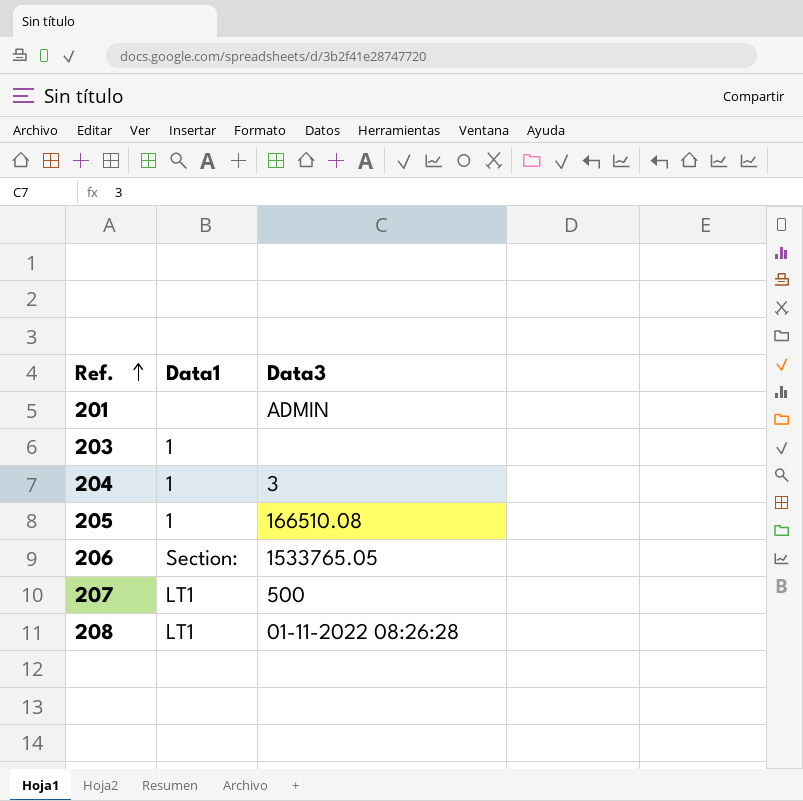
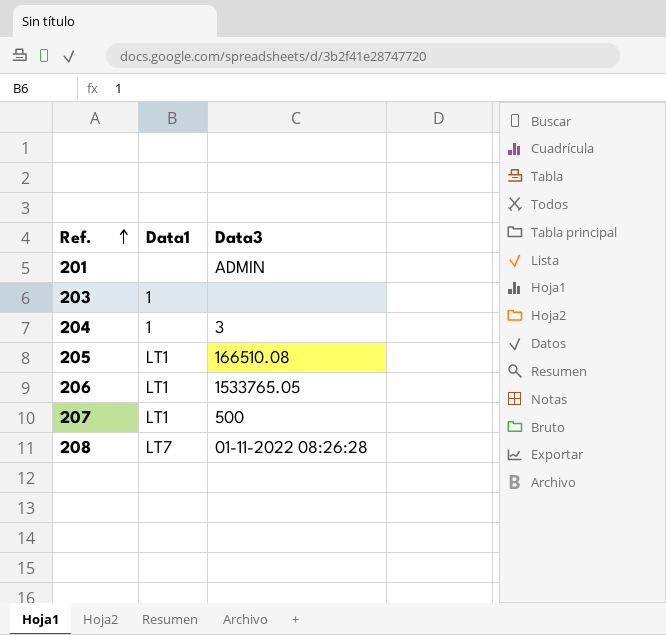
205 | Data1: 1 -> LT1
206 | Data1: Section: -> LT1
208 | Data1: LT1 -> LT7

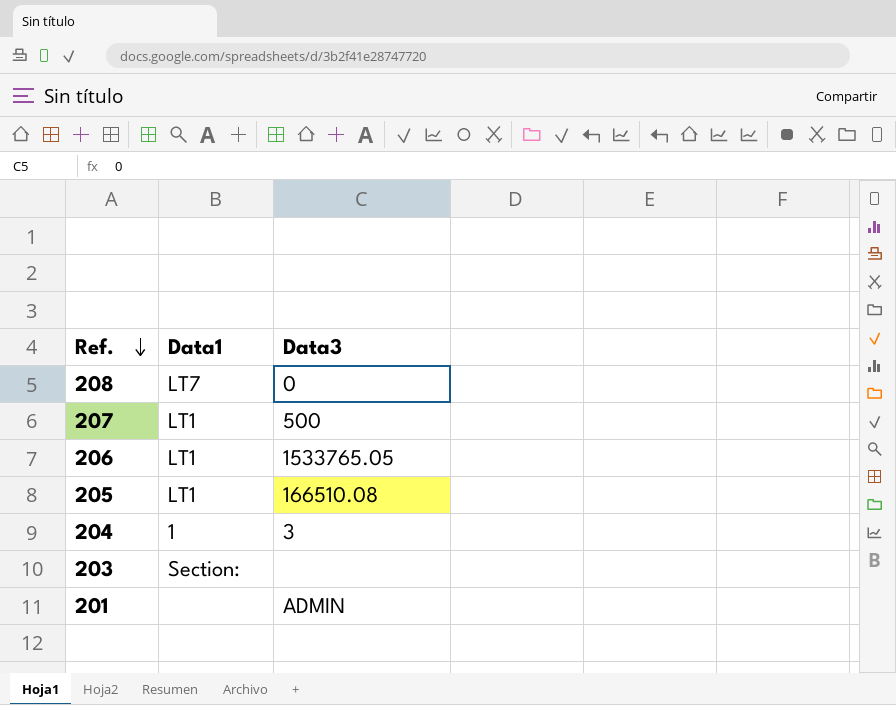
row order: Ref. ascending -> Ref. descending
208 | Data3: 01-11-2022 08:26:28 -> 0
203 | Data1: 1 -> Section:

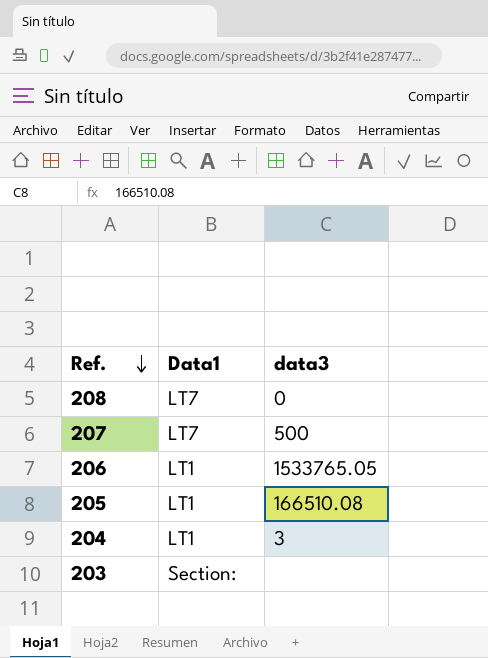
column name: Data3 -> data3
row 201: none | ADMIN -> none
207 | Data1: LT1 -> LT7
204 | Data1: 1 -> LT1

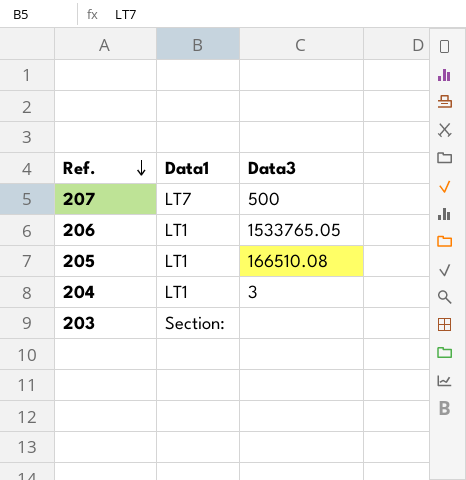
column name: data3 -> Data3
row 208: LT7 | 0 -> none

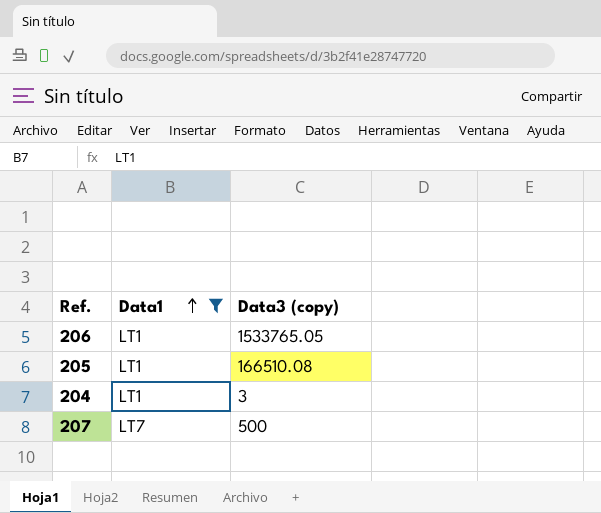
filter: none -> Data1 != Section:
row order: Ref. descending -> Data1 ascending
column name: Data3 -> Data3 (copy)

